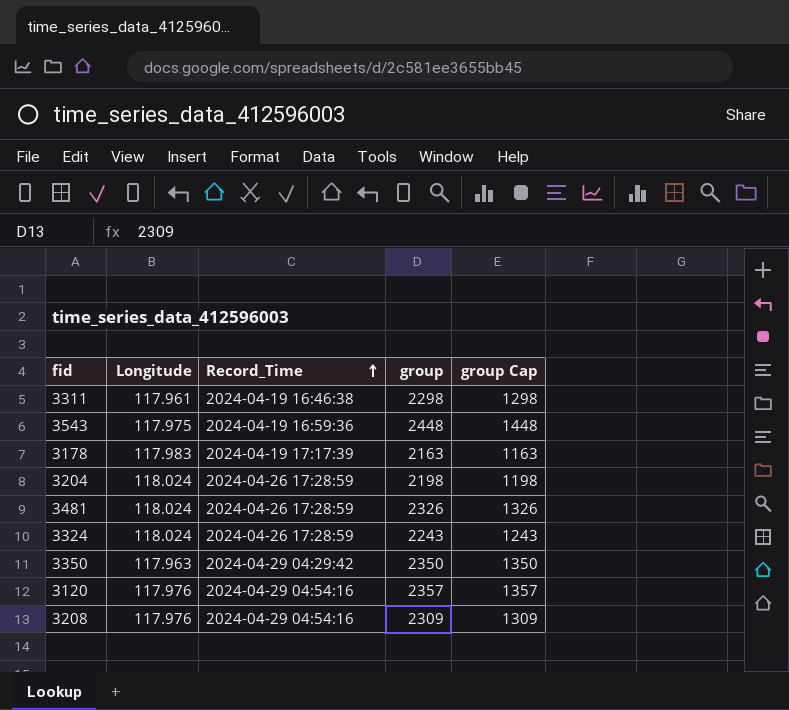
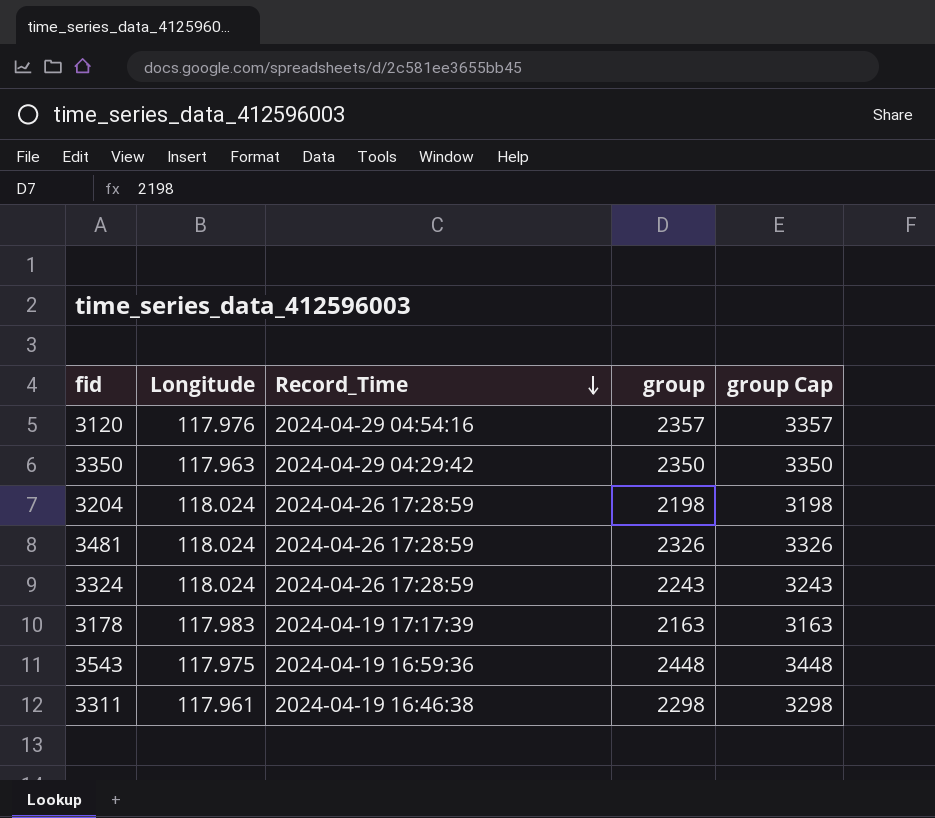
row order: Record_Time ascending -> Record_Time descending
column group Cap | formula: [group] - 1000 -> [group] + 1000
row 3208: 117.976 | 2024-04-29 04:54:16 | 2309 | 1309 -> none

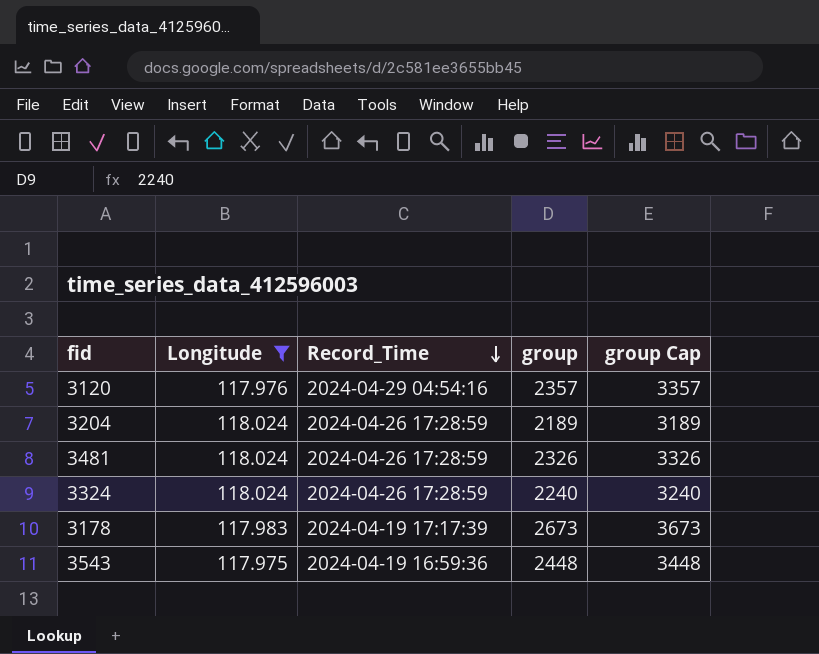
filter: none -> Longitude >= 117.975
3204 | group: 2198 -> 2189
3204 | group Cap: 3198 -> 3189
3324 | group: 2243 -> 2240
3324 | group Cap: 3243 -> 3240
3178 | group: 2163 -> 2673
3178 | group Cap: 3163 -> 3673

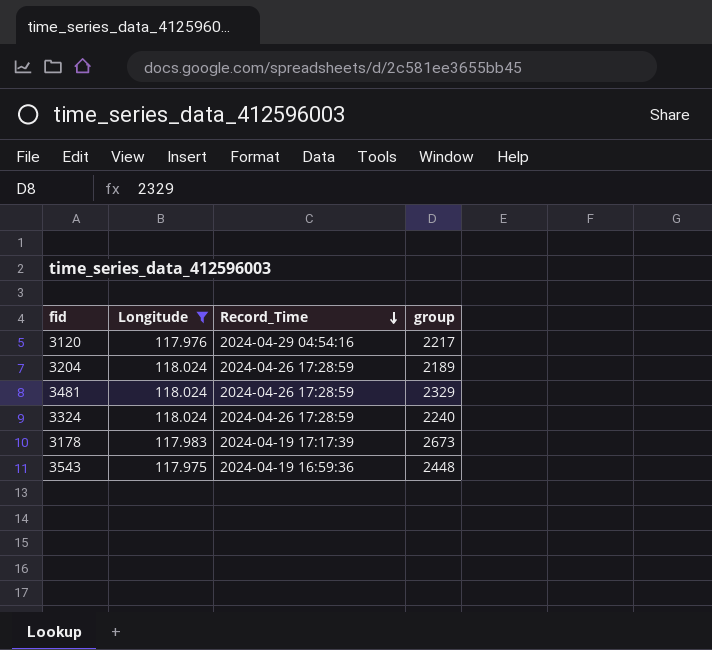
column group Cap | formula: [group] + 1000 -> none
3120 | group: 2357 -> 2217
3481 | group: 2326 -> 2329

